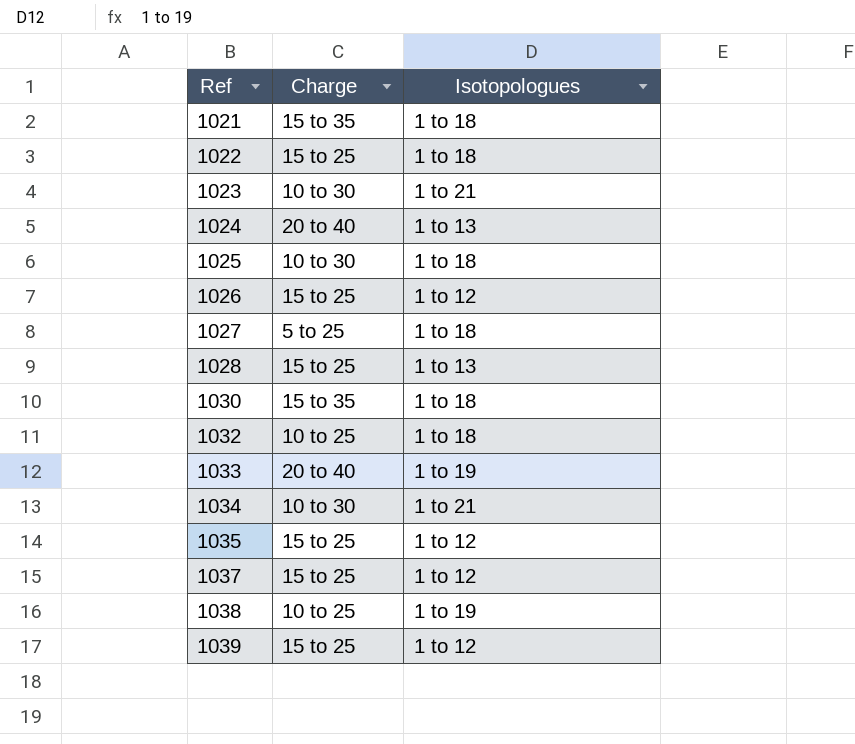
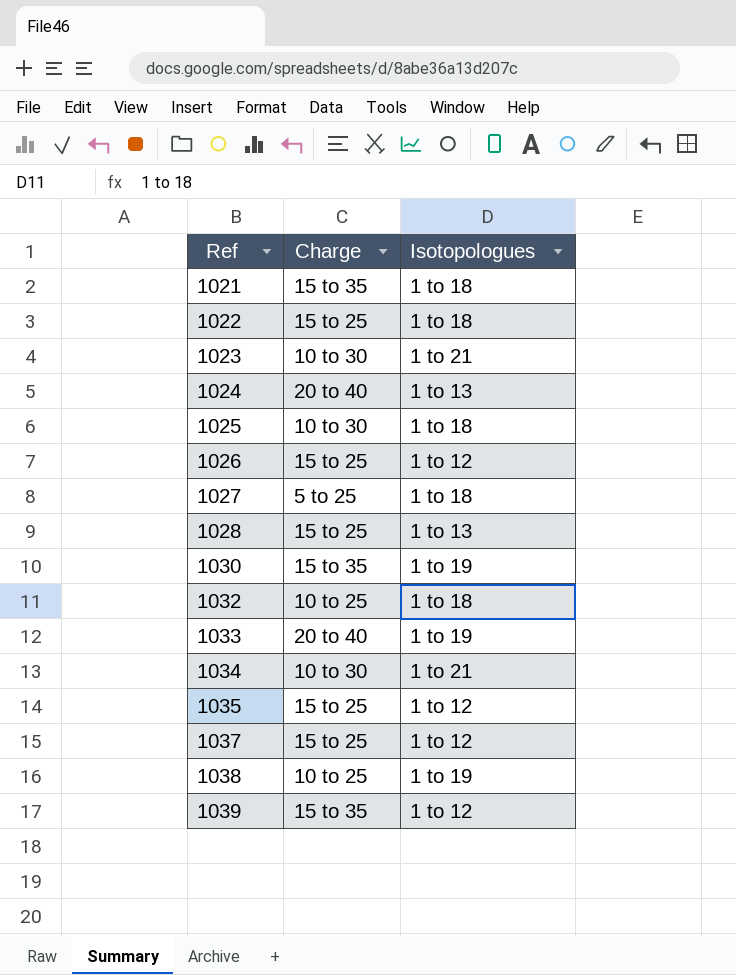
1030 | Isotopologues: 1 to 18 -> 1 to 19
1039 | Charge: 15 to 25 -> 15 to 35

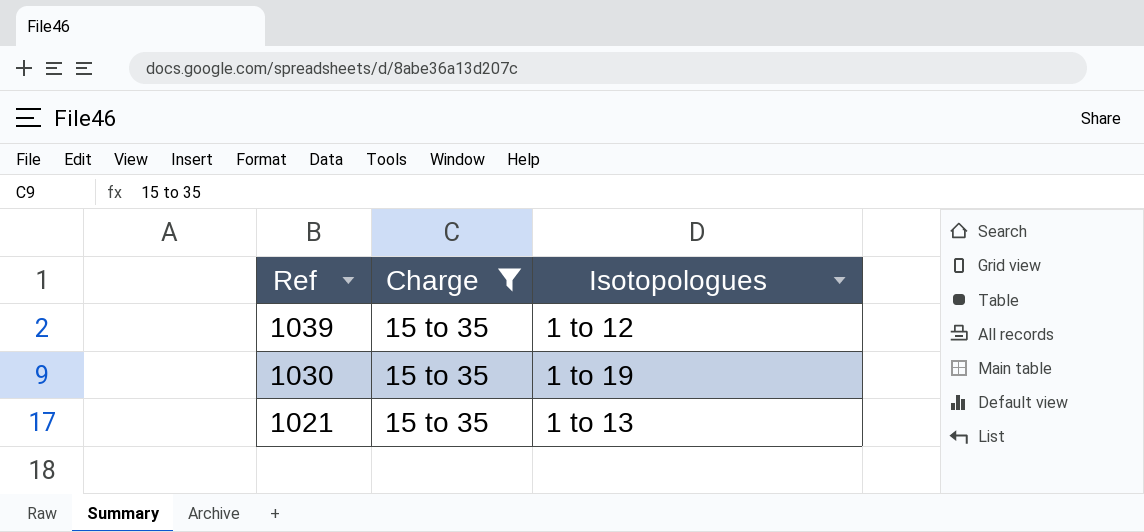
filter: none -> Charge = 15 to 35
row order: Ref ascending -> Ref descending
1021 | Isotopologues: 1 to 18 -> 1 to 13

